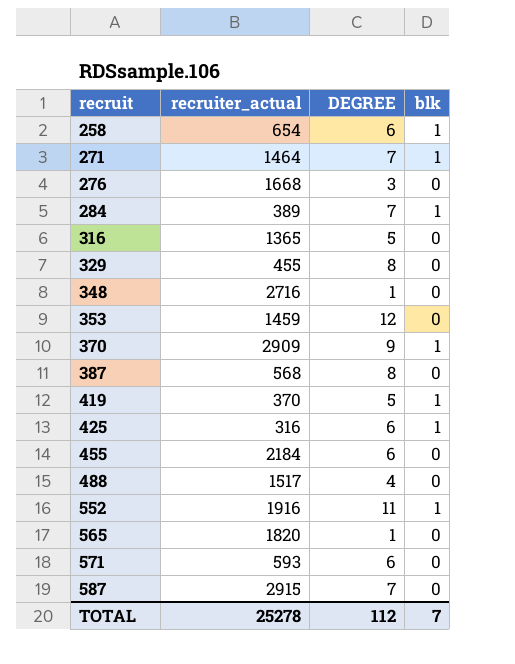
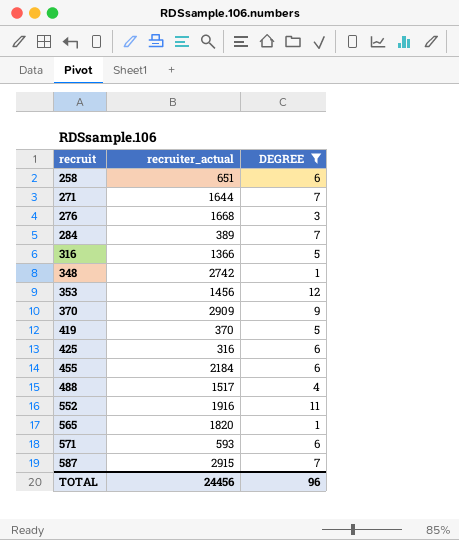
filter: none -> DEGREE != 8
column blk | position: 4 -> none
258 | recruiter_actual: 654 -> 651
271 | recruiter_actual: 1464 -> 1644
316 | recruiter_actual: 1365 -> 1366
348 | recruiter_actual: 2716 -> 2742
353 | recruiter_actual: 1459 -> 1456
TOTAL | recruiter_actual: 25278 -> 24456
TOTAL | DEGREE: 112 -> 96

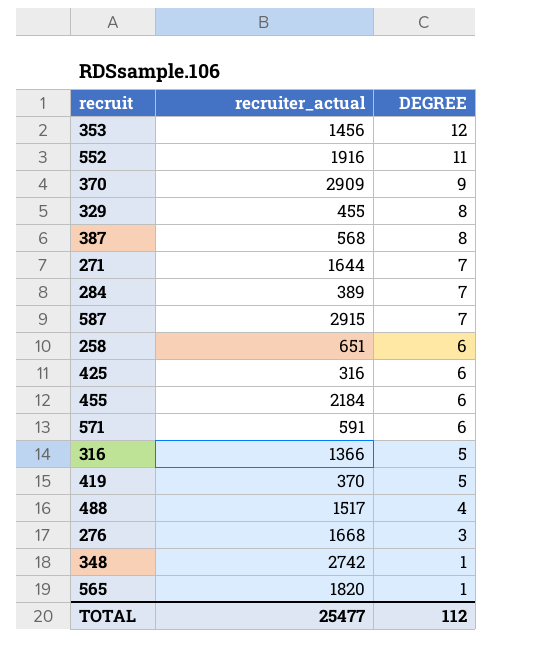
filter: DEGREE != 8 -> none
row order: recruit ascending -> DEGREE descending
571 | recruiter_actual: 593 -> 591
TOTAL | recruiter_actual: 24456 -> 25477
TOTAL | DEGREE: 96 -> 112

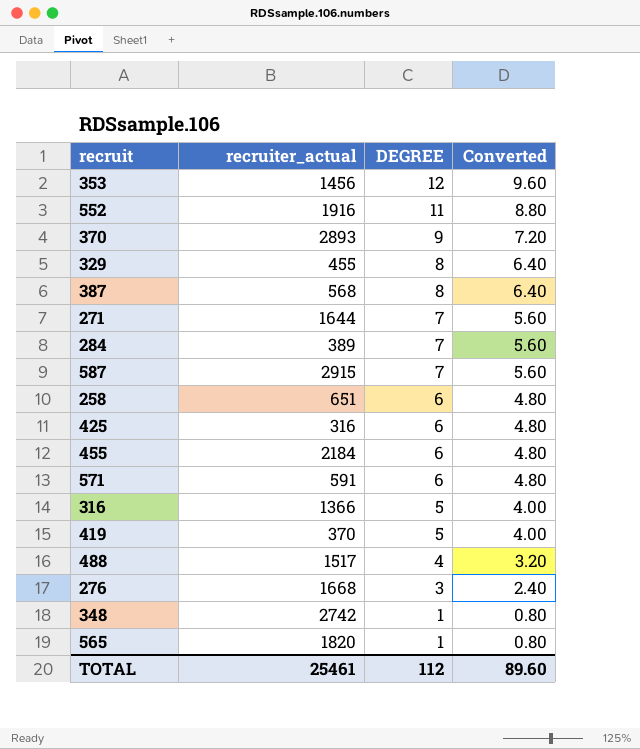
column Converted | formula: none -> [DEGREE] * 0.8
370 | recruiter_actual: 2909 -> 2893
TOTAL | recruiter_actual: 25477 -> 25461

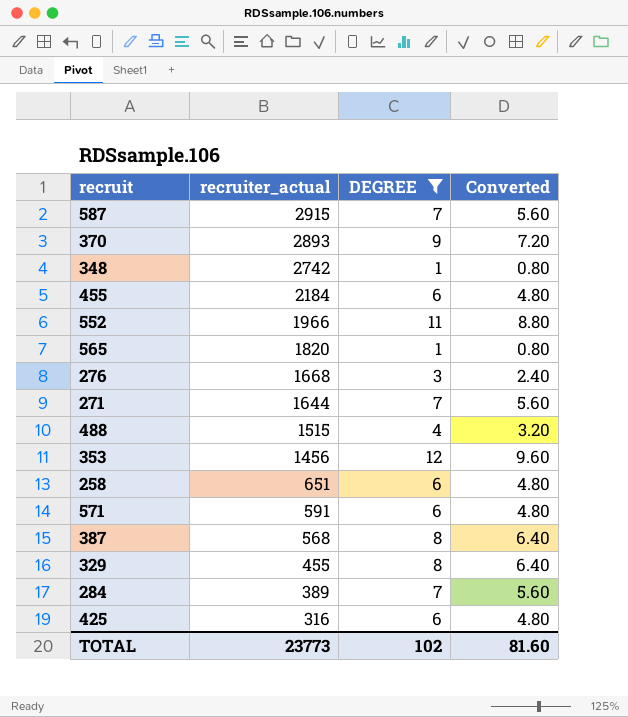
filter: none -> DEGREE != 5
row order: DEGREE descending -> recruiter_actual descending
552 | recruiter_actual: 1916 -> 1966
488 | recruiter_actual: 1517 -> 1515
TOTAL | recruiter_actual: 25461 -> 23773
TOTAL | DEGREE: 112 -> 102
TOTAL | Converted: 89.60 -> 81.60

